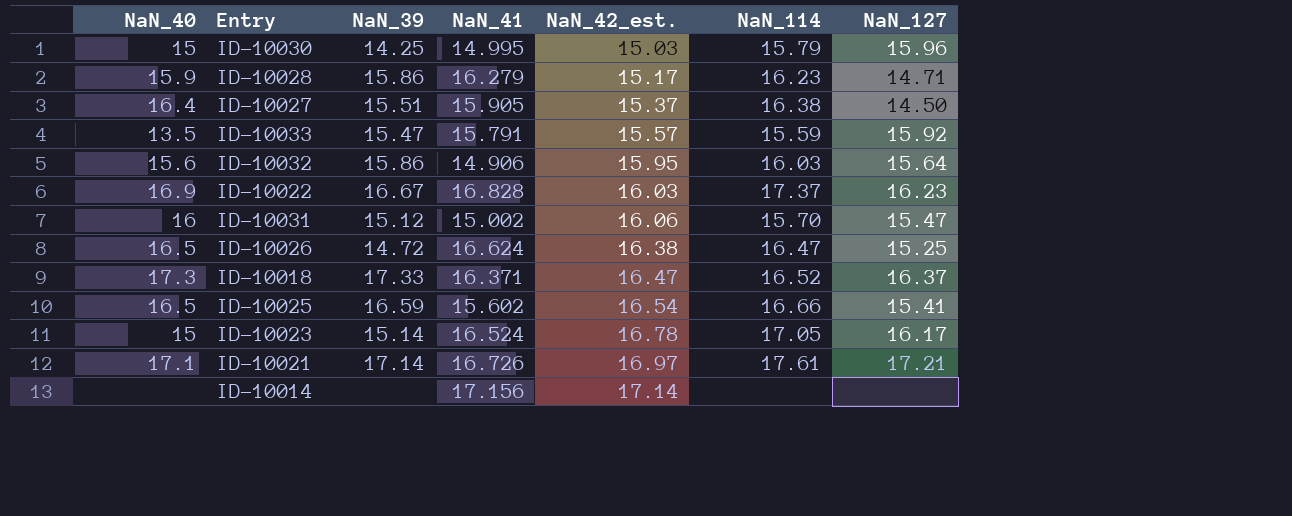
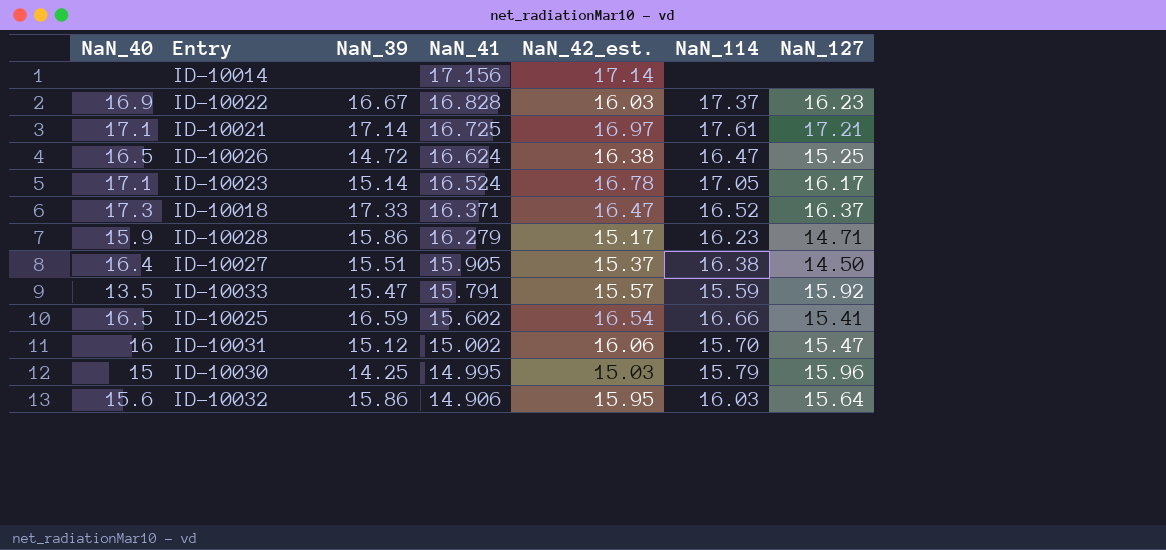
row order: NaN_42_est. ascending -> NaN_41 descending
ID-10021 | NaN_41: 16.726 -> 16.725
ID-10023 | NaN_40: 15 -> 17.1

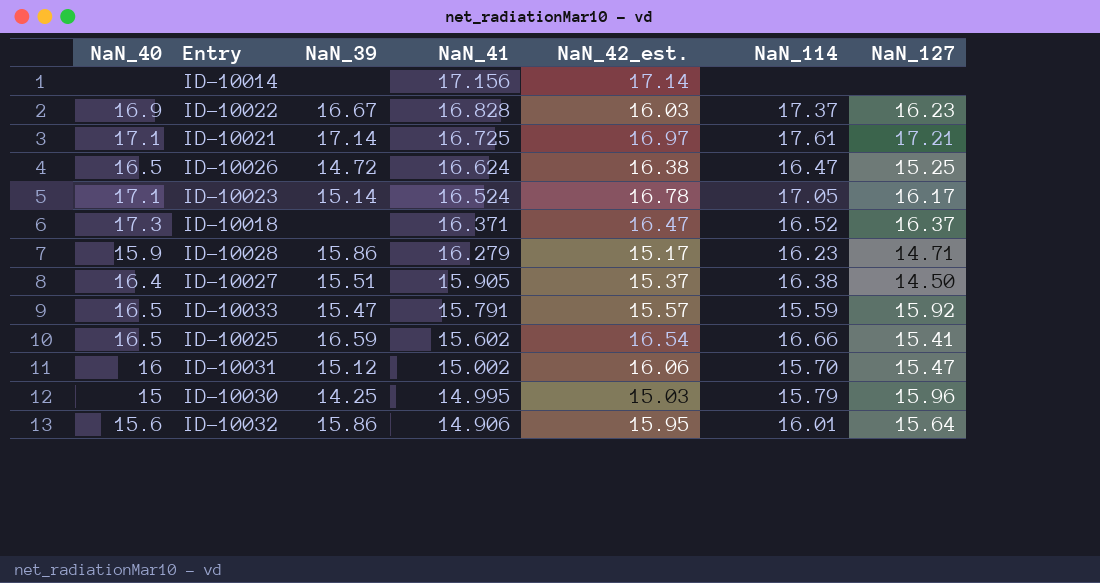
ID-10018 | NaN_39: 17.33 -> none
ID-10033 | NaN_40: 13.5 -> 16.5
ID-10032 | NaN_114: 16.03 -> 16.01

